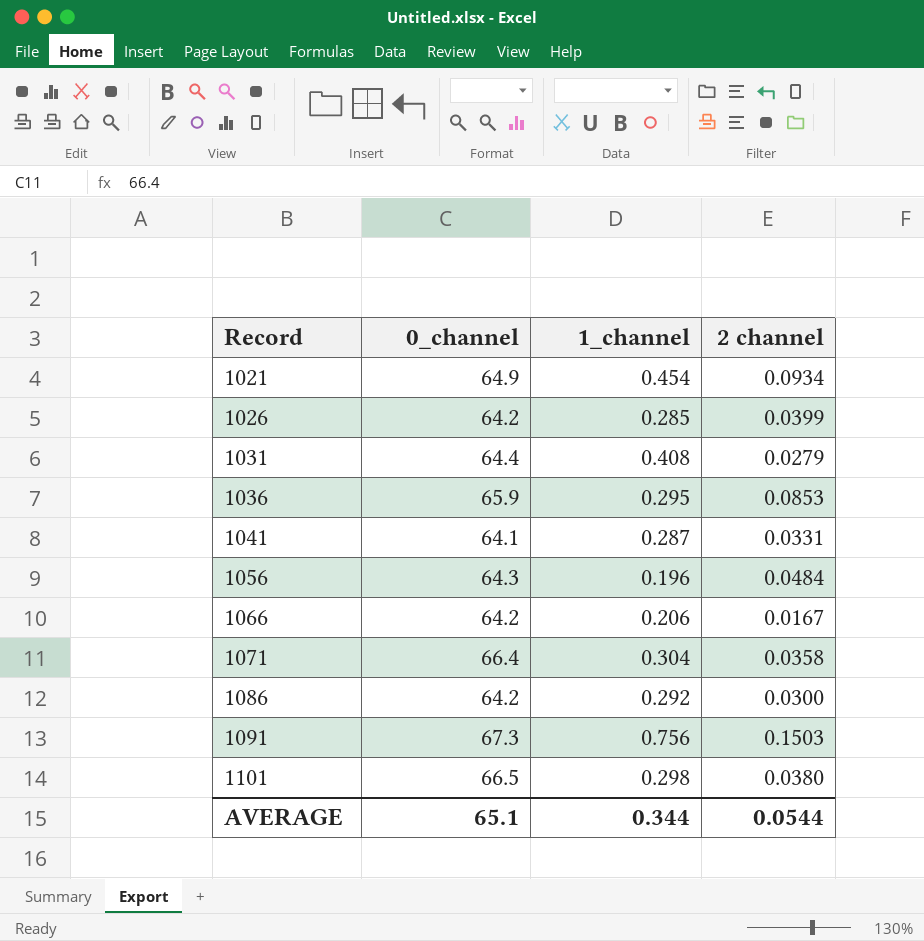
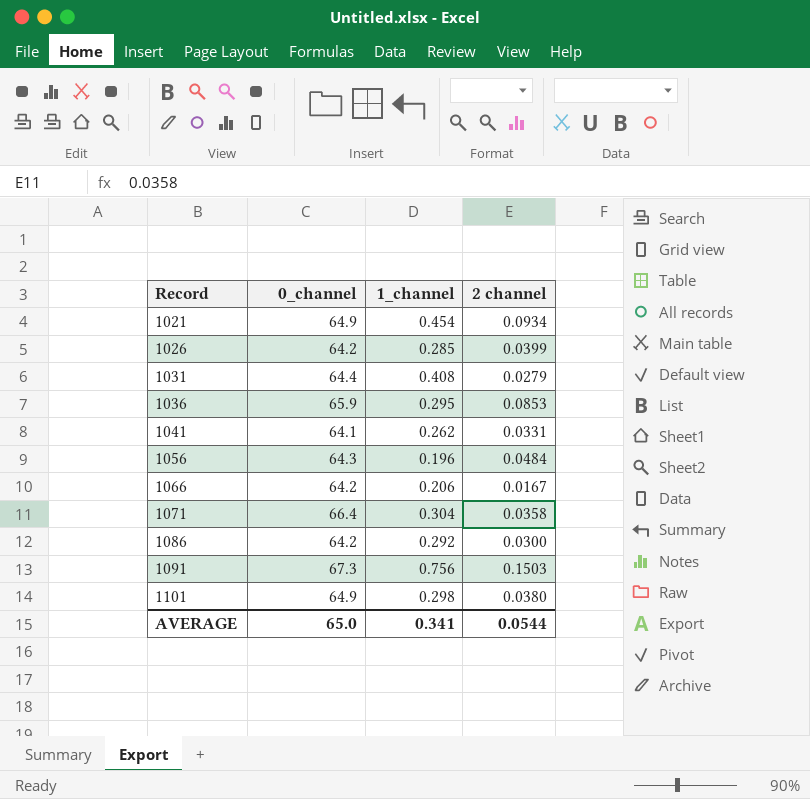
1041 | 1_channel: 0.287 -> 0.262
1101 | 0_channel: 66.5 -> 64.9
AVERAGE | 0_channel: 65.1 -> 65.0
AVERAGE | 1_channel: 0.344 -> 0.341

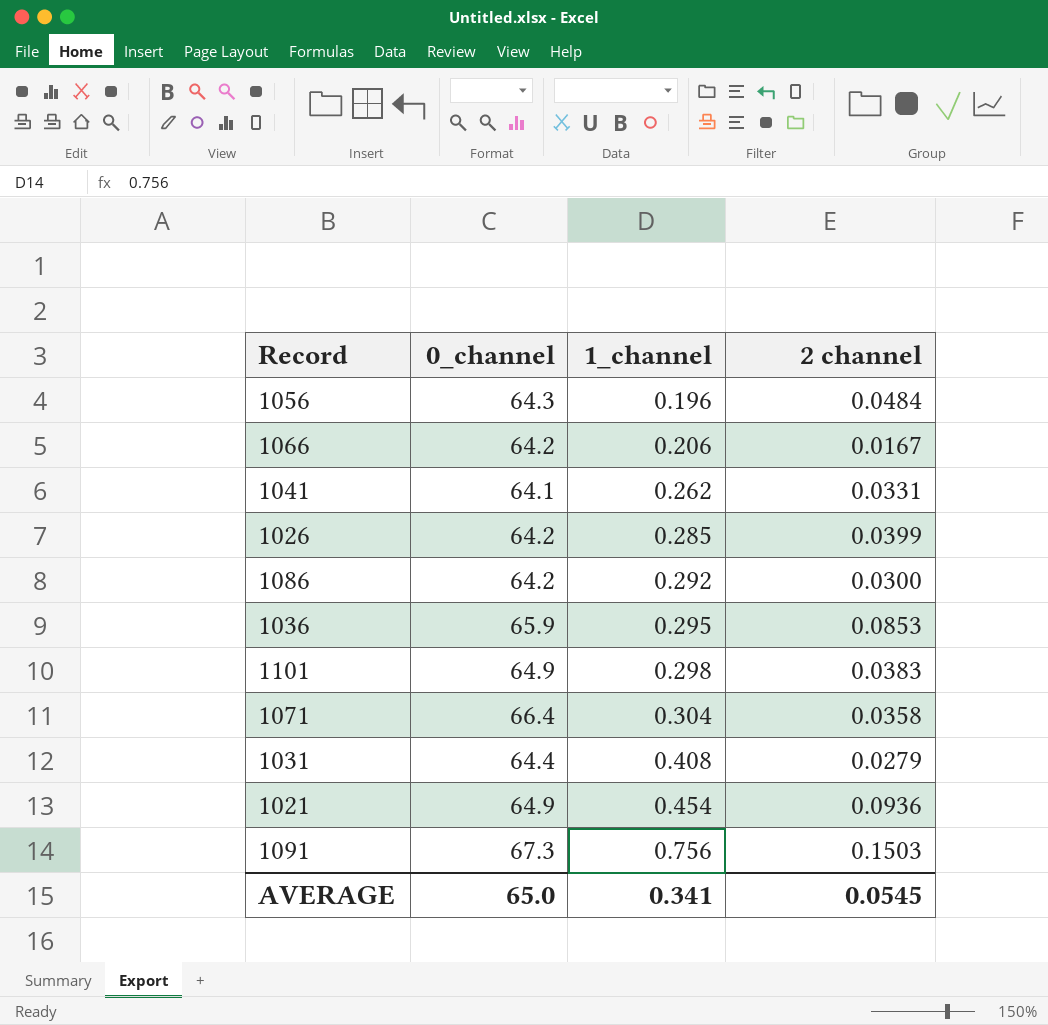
row order: Record ascending -> 1_channel ascending
1101 | 2 channel: 0.0380 -> 0.0383
1021 | 2 channel: 0.0934 -> 0.0936
AVERAGE | 2 channel: 0.0544 -> 0.0545

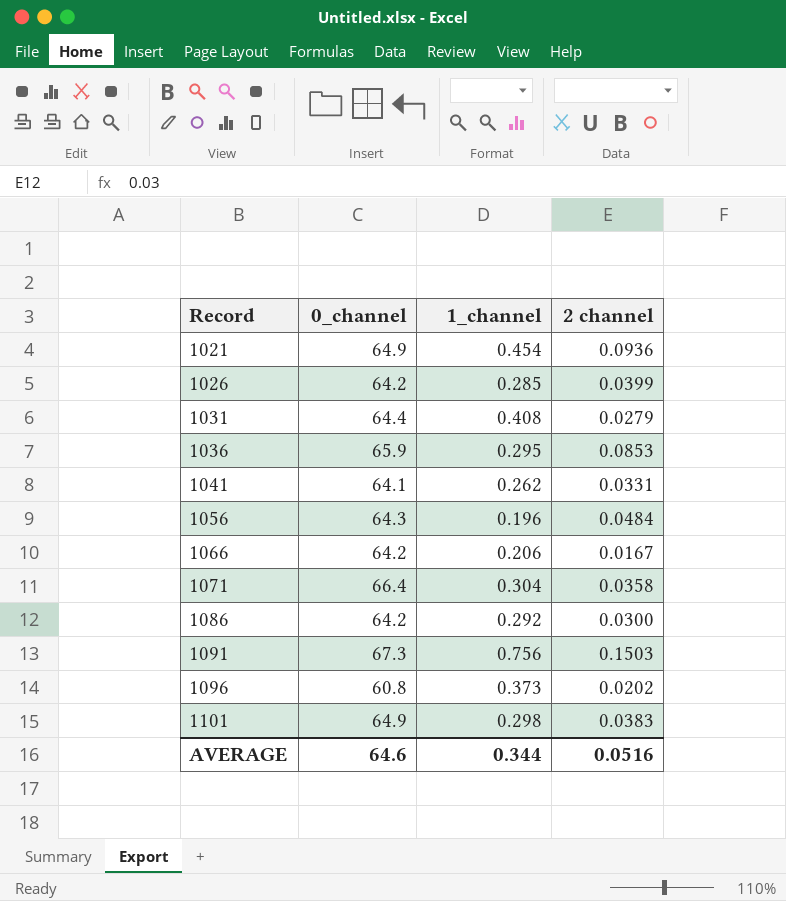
row order: 1_channel ascending -> Record ascending
row 1096: none -> 60.8 | 0.373 | 0.0202
AVERAGE | 0_channel: 65.0 -> 64.6
AVERAGE | 1_channel: 0.341 -> 0.344
AVERAGE | 2 channel: 0.0545 -> 0.0516

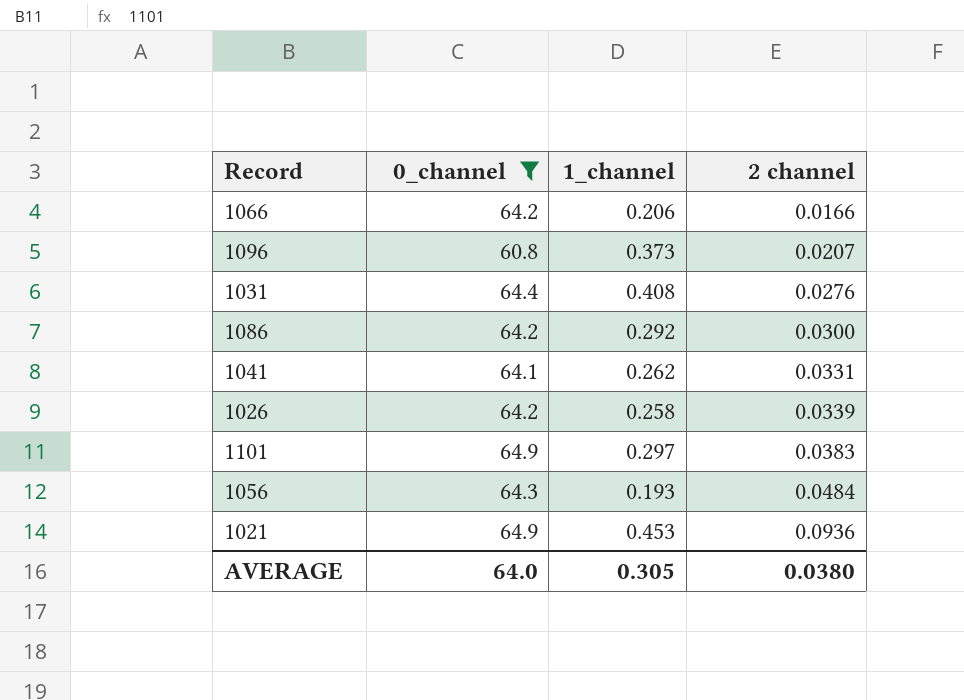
filter: none -> 0_channel <= 64.9
row order: Record ascending -> 2 channel ascending
1066 | 2 channel: 0.0167 -> 0.0166
1096 | 2 channel: 0.0202 -> 0.0207
1031 | 2 channel: 0.0279 -> 0.0276
1026 | 1_channel: 0.285 -> 0.258
1026 | 2 channel: 0.0399 -> 0.0339
1101 | 1_channel: 0.298 -> 0.297
1056 | 1_channel: 0.196 -> 0.193
1021 | 1_channel: 0.454 -> 0.453
AVERAGE | 0_channel: 64.6 -> 64.0
AVERAGE | 1_channel: 0.344 -> 0.305
AVERAGE | 2 channel: 0.0516 -> 0.0380

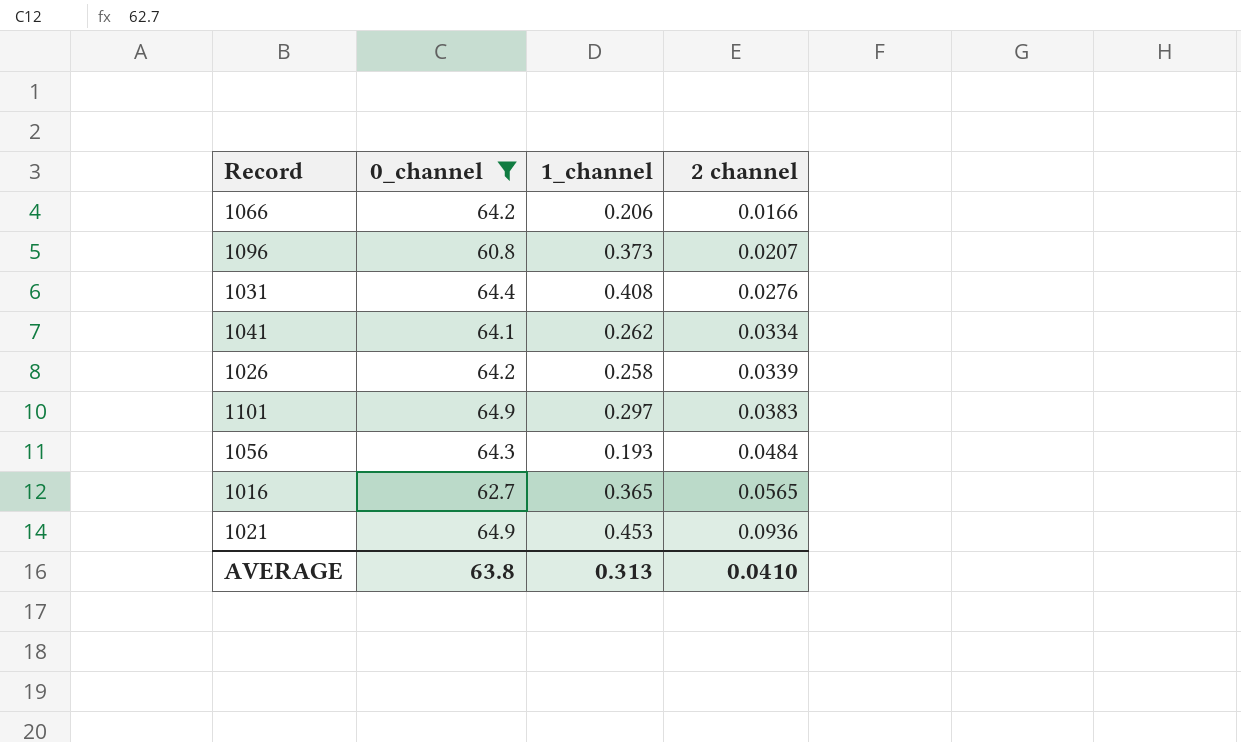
row 1086: 64.2 | 0.292 | 0.0300 -> none
1041 | 2 channel: 0.0331 -> 0.0334
row 1016: none -> 62.7 | 0.365 | 0.0565
AVERAGE | 0_channel: 64.0 -> 63.8
AVERAGE | 1_channel: 0.305 -> 0.313
AVERAGE | 2 channel: 0.0380 -> 0.0410

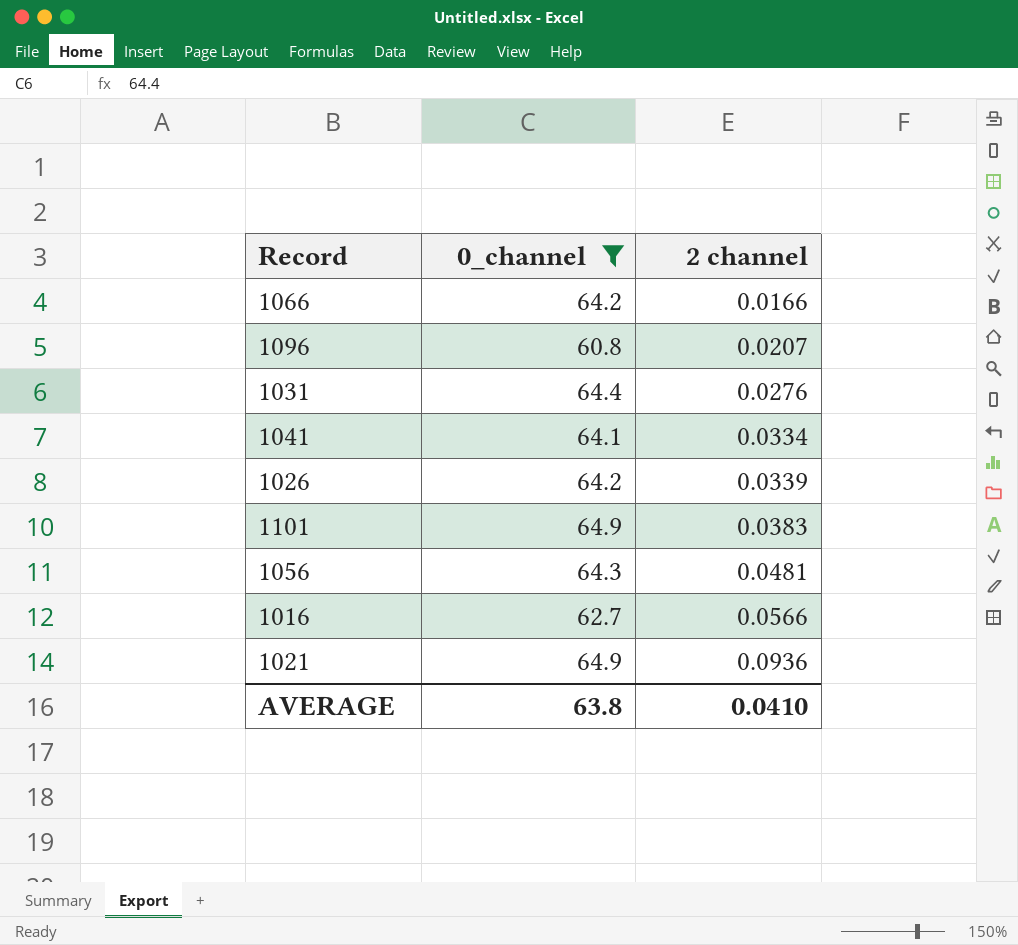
column 1_channel | position: 3 -> none
1056 | 2 channel: 0.0484 -> 0.0481
1016 | 2 channel: 0.0565 -> 0.0566

